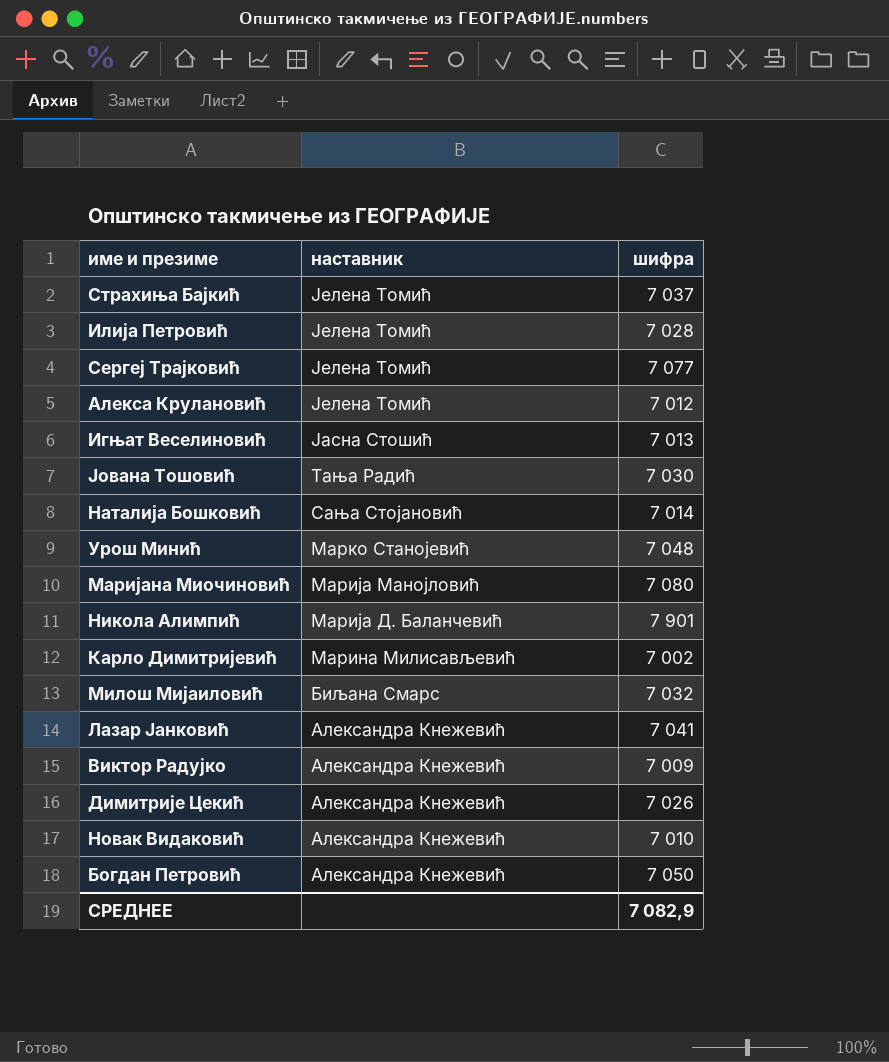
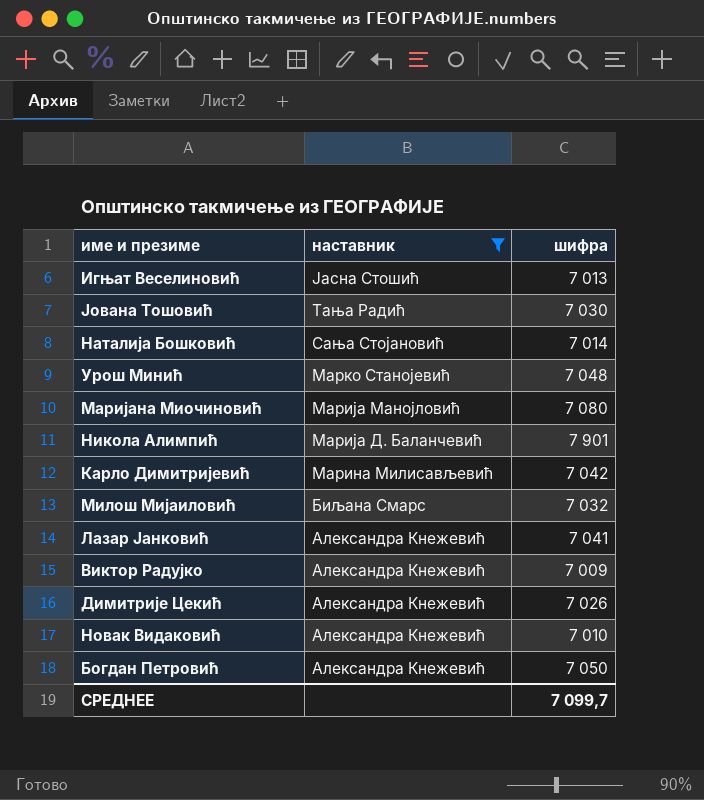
filter: none -> наставник != Јелена Томић
Карло Димитријевић | шифра: 7 002 -> 7 042
СРЕДНЕЕ | шифра: 7 082,9 -> 7 099,7

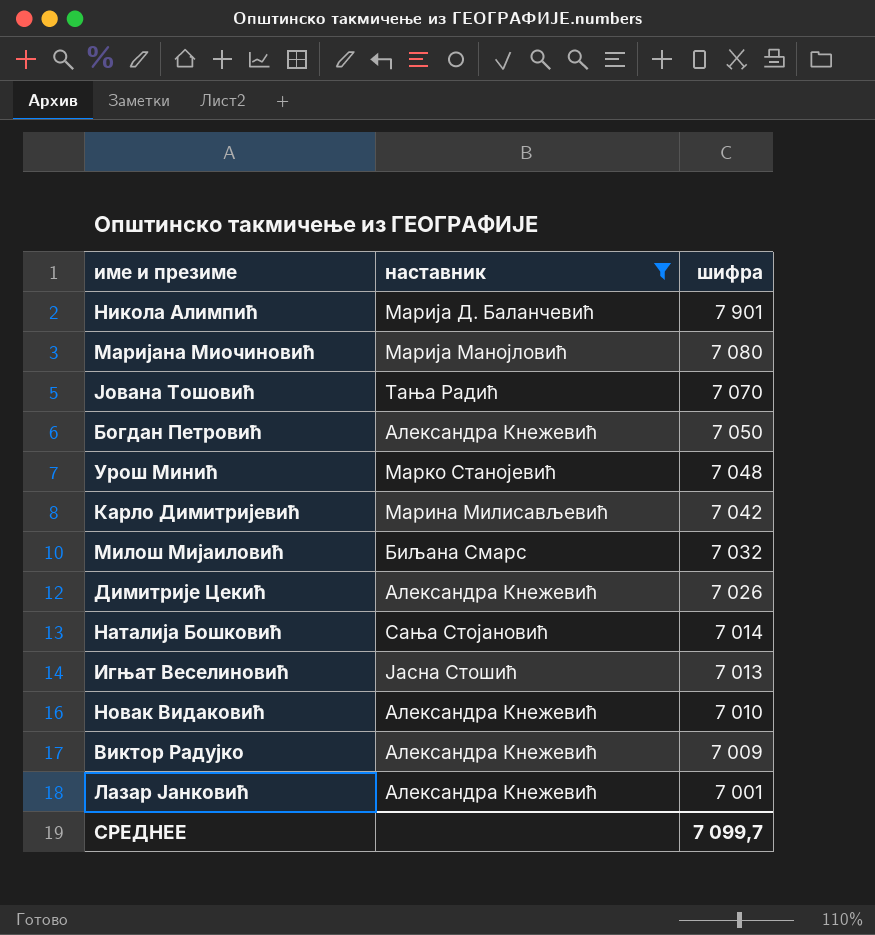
row order: наставник descending -> шифра descending
Јована Тошовић | шифра: 7 030 -> 7 070
Лазар Јанковић | шифра: 7 041 -> 7 001

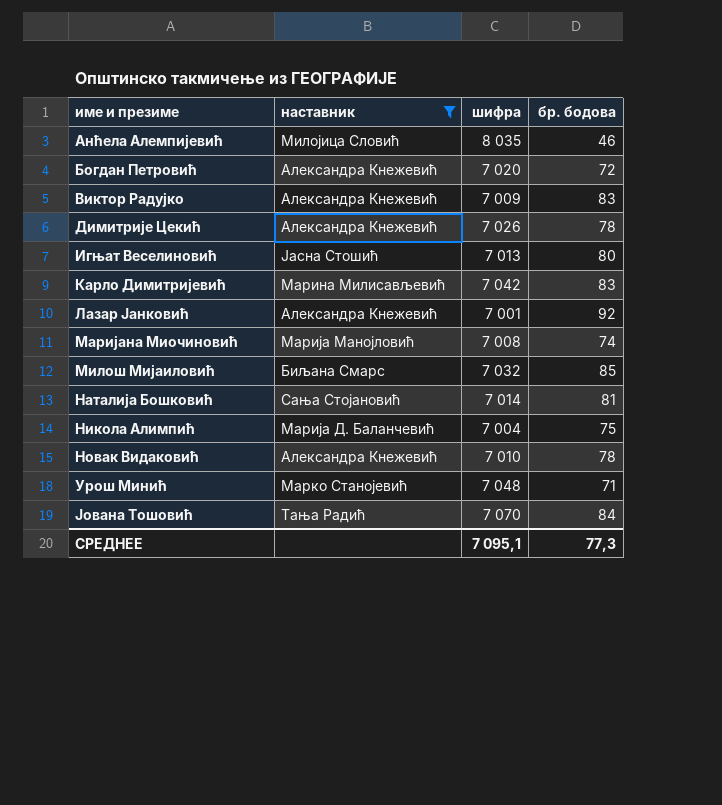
row order: шифра descending -> име и презиме ascending
column бр. бодова | position: none -> 4
row Анћела Алемпијевић: none -> Милојица Словић | 8 035 | 46
Богдан Петровић | шифра: 7 050 -> 7 020
Маријана Миочиновић | шифра: 7 080 -> 7 008
Никола Алимпић | шифра: 7 901 -> 7 004
СРЕДНЕЕ | шифра: 7 099,7 -> 7 095,1

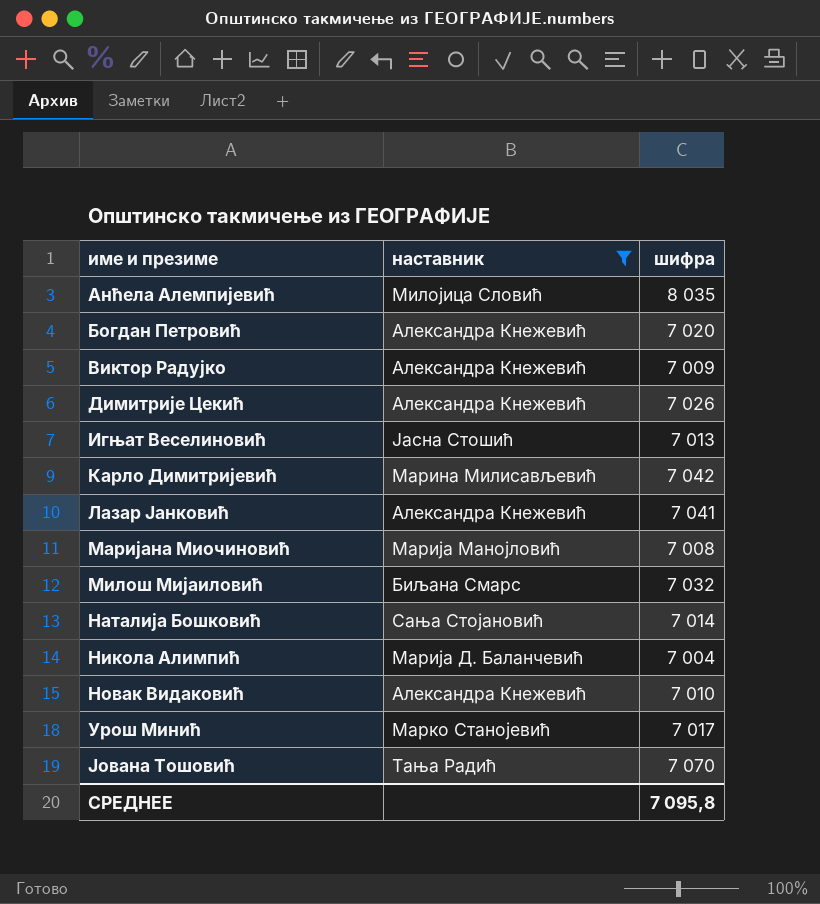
column бр. бодова | position: 4 -> none
Лазар Јанковић | шифра: 7 001 -> 7 041
Урош Минић | шифра: 7 048 -> 7 017
СРЕДНЕЕ | шифра: 7 095,1 -> 7 095,8

